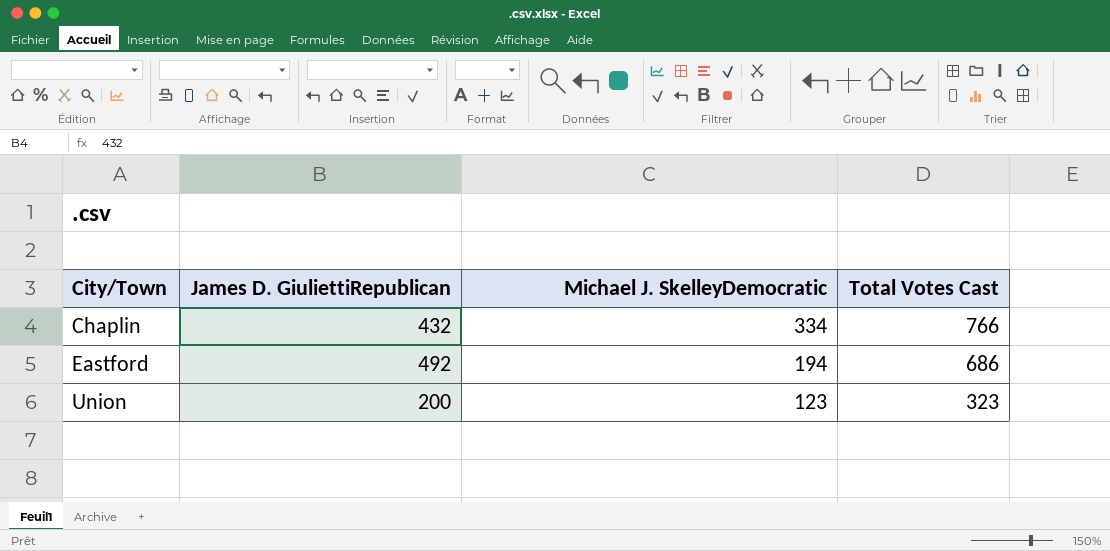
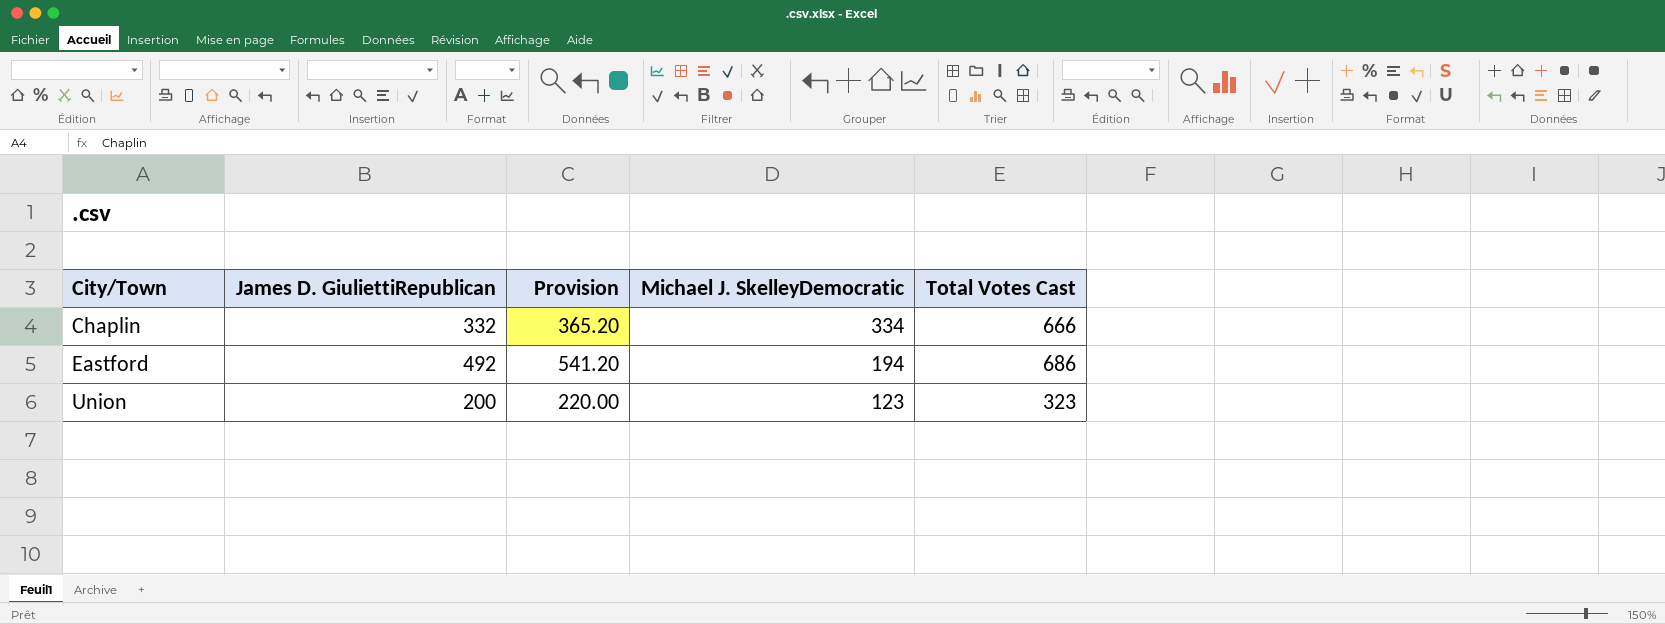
column Provision | formula: none -> [James D. GiuliettiRepublican] * 1.1
Chaplin | James D. GiuliettiRepublican: 432 -> 332
Chaplin | Total Votes Cast: 766 -> 666

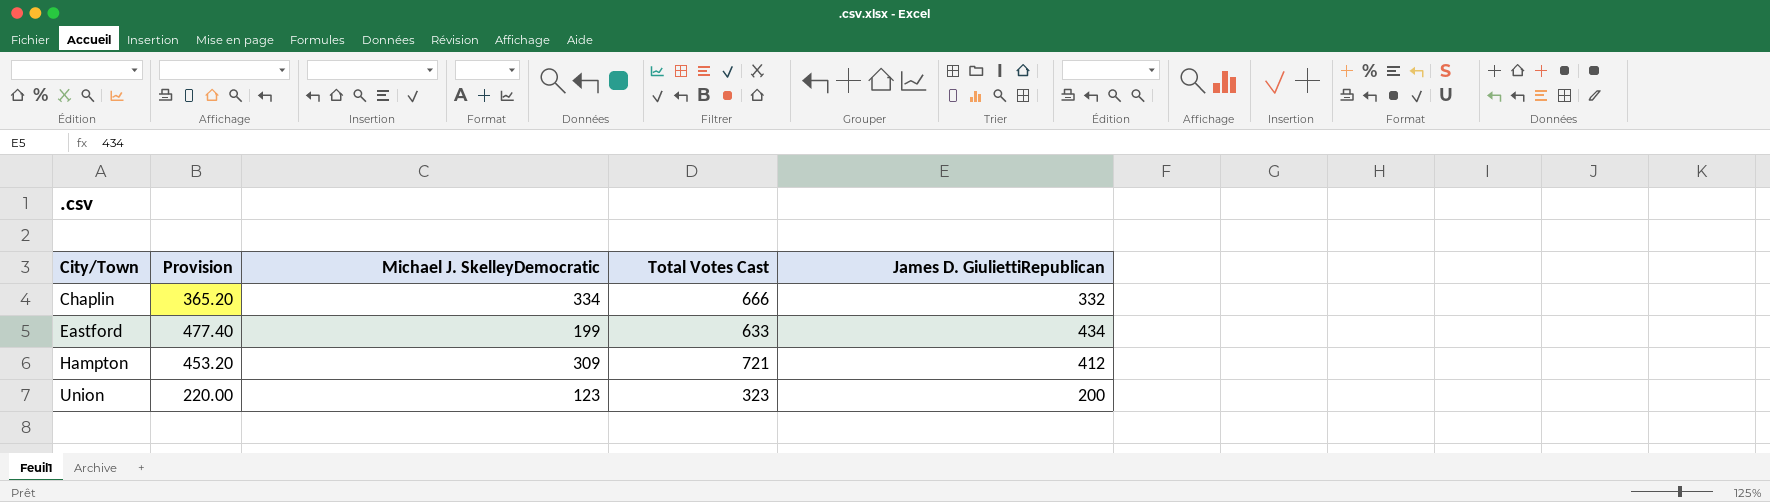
column James D. GiuliettiRepublican | position: 2 -> 5
Eastford | Provision: 541.20 -> 477.40
Eastford | Michael J. SkelleyDemocratic: 194 -> 199
Eastford | Total Votes Cast: 686 -> 633
Eastford | James D. GiuliettiRepublican: 492 -> 434
row Hampton: none -> 453.20 | 309 | 721 | 412

